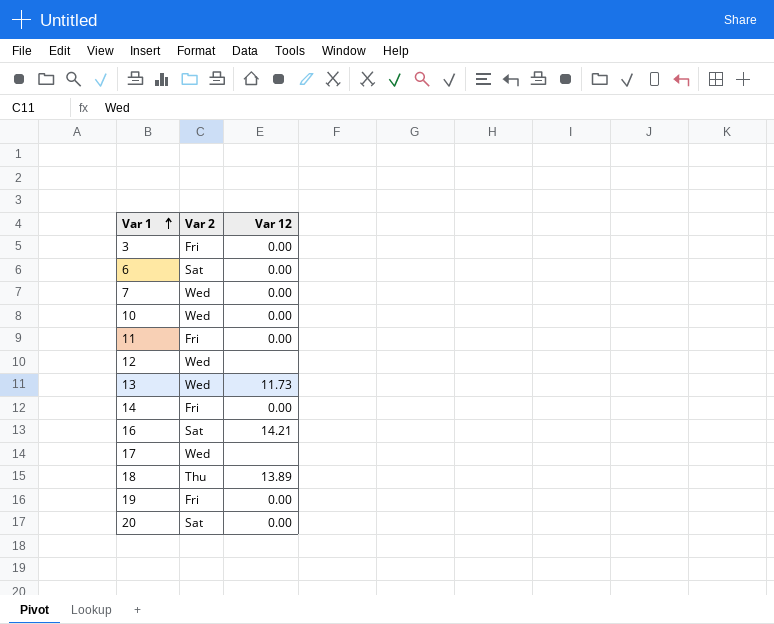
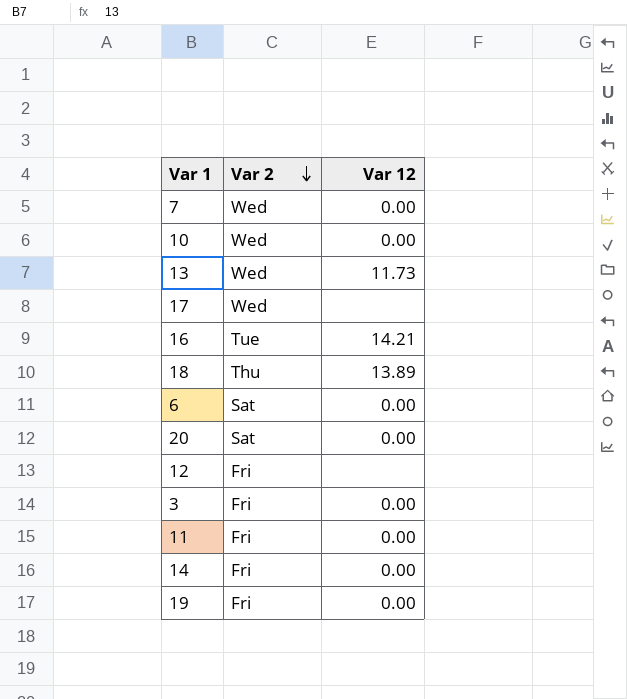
row order: Var 1 ascending -> Var 2 descending
16 | Var 2: Sat -> Tue
12 | Var 2: Wed -> Fri

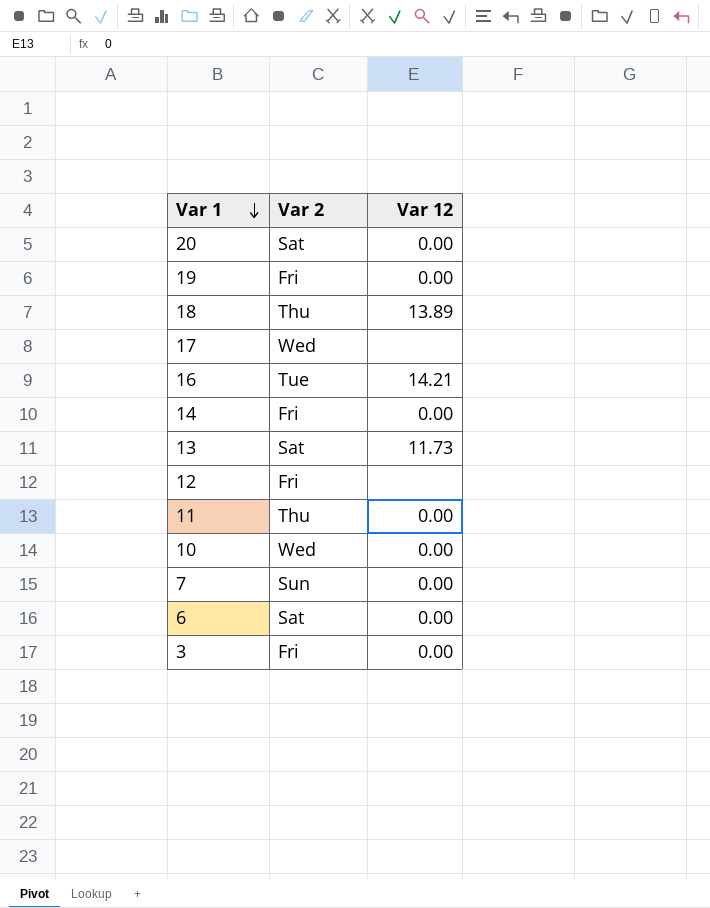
row order: Var 2 descending -> Var 1 descending
13 | Var 2: Wed -> Sat
11 | Var 2: Fri -> Thu
7 | Var 2: Wed -> Sun

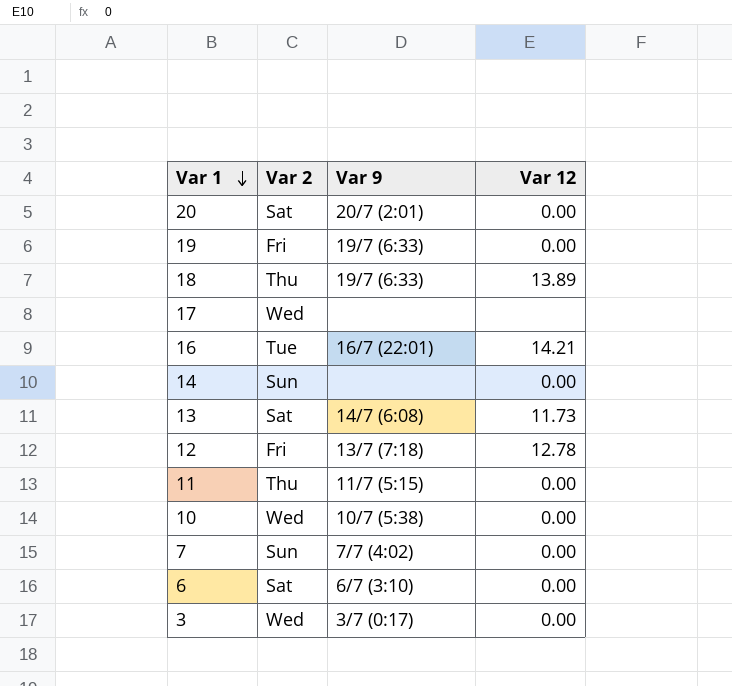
column Var 9 | position: none -> 3
14 | Var 2: Fri -> Sun
12 | Var 12: none -> 12.78
3 | Var 2: Fri -> Wed

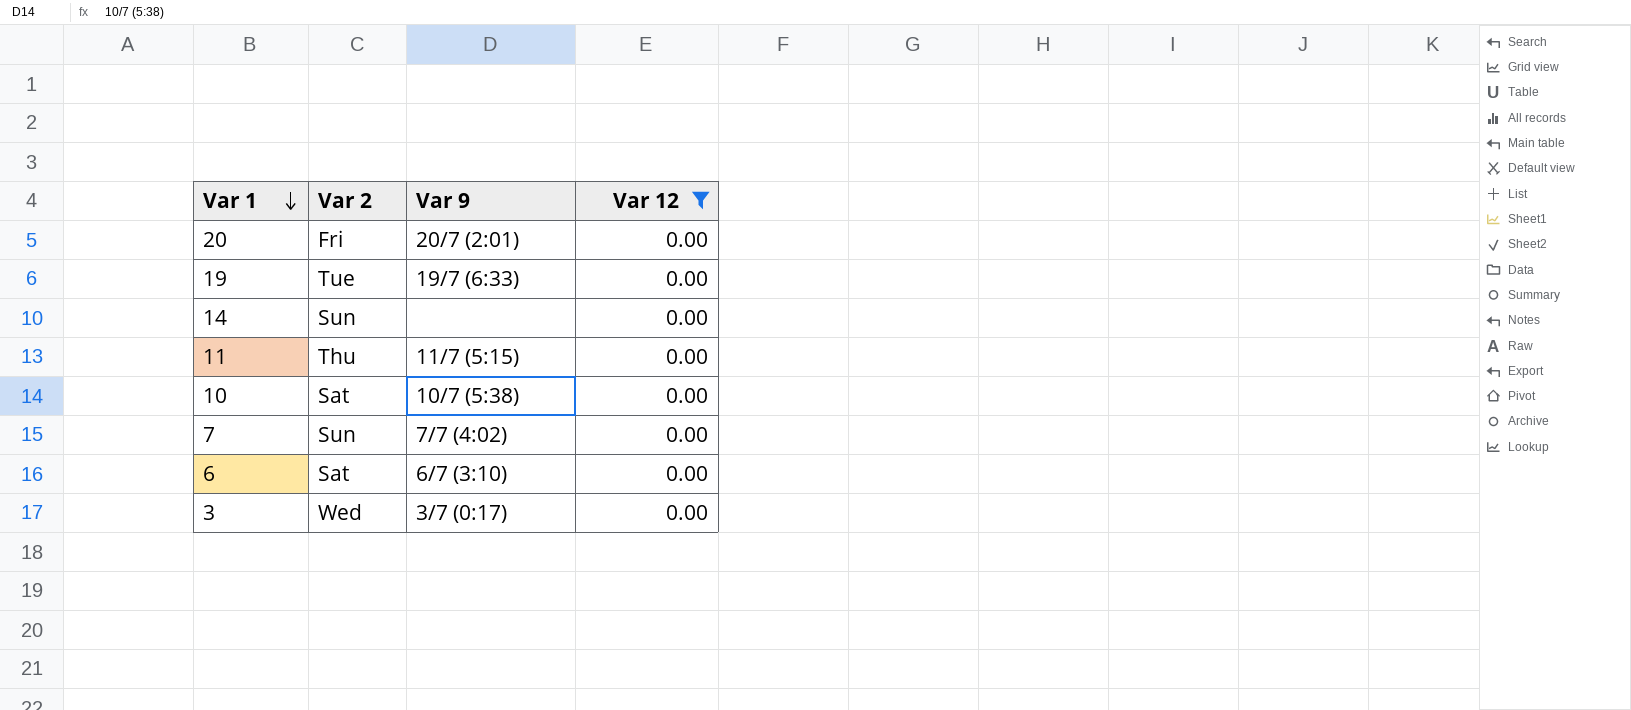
filter: none -> Var 12 = 0.00
20 | Var 2: Sat -> Fri
19 | Var 2: Fri -> Tue
10 | Var 2: Wed -> Sat

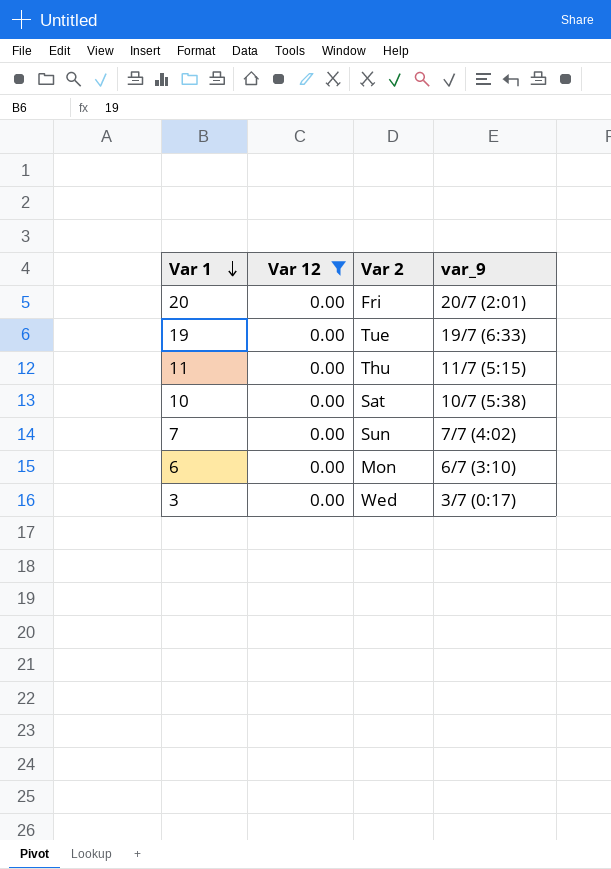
column Var 12 | position: 4 -> 2
column name: Var 9 -> var_9
row 14: Sun | none | 0.00 -> none
6 | Var 2: Sat -> Mon

